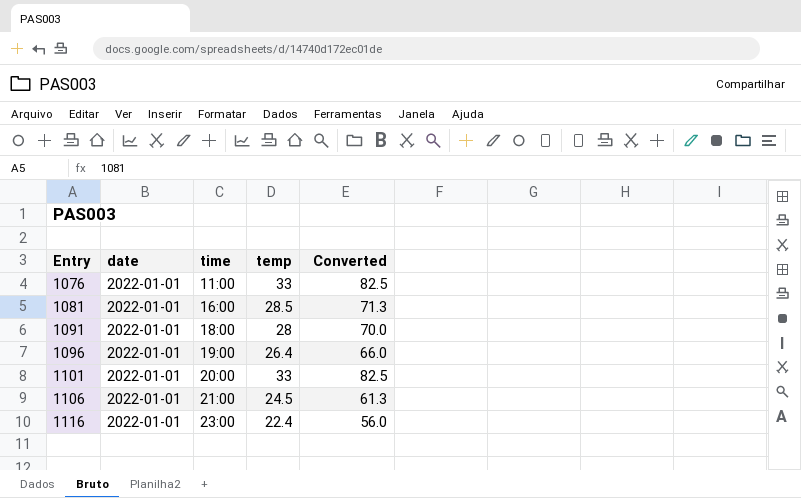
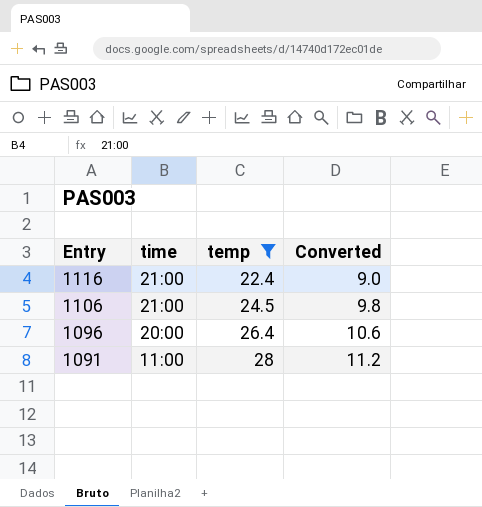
filter: none -> temp <= 28
row order: Entry ascending -> Entry descending
column date | position: 2 -> none
column Converted | formula: [temp] * 2.5 -> [temp] * 0.4
1116 | time: 23:00 -> 21:00
1096 | time: 19:00 -> 20:00
1091 | time: 18:00 -> 11:00

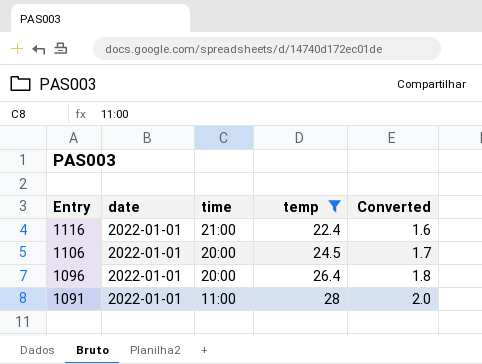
column date | position: none -> 2
column Converted | formula: [temp] * 0.4 -> [temp] * 0.07
1106 | time: 21:00 -> 20:00

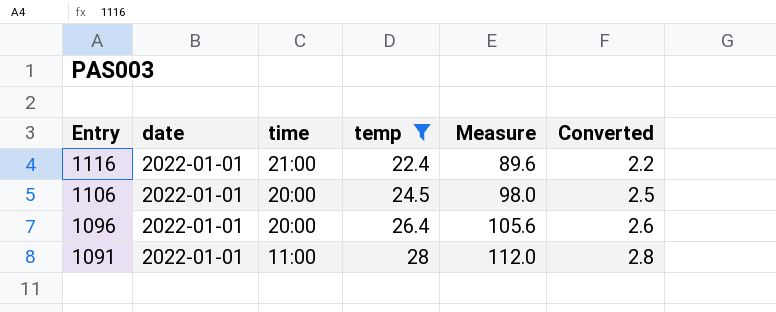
column Measure | formula: none -> [temp] * 4
column Converted | formula: [temp] * 0.07 -> [temp] * 0.1

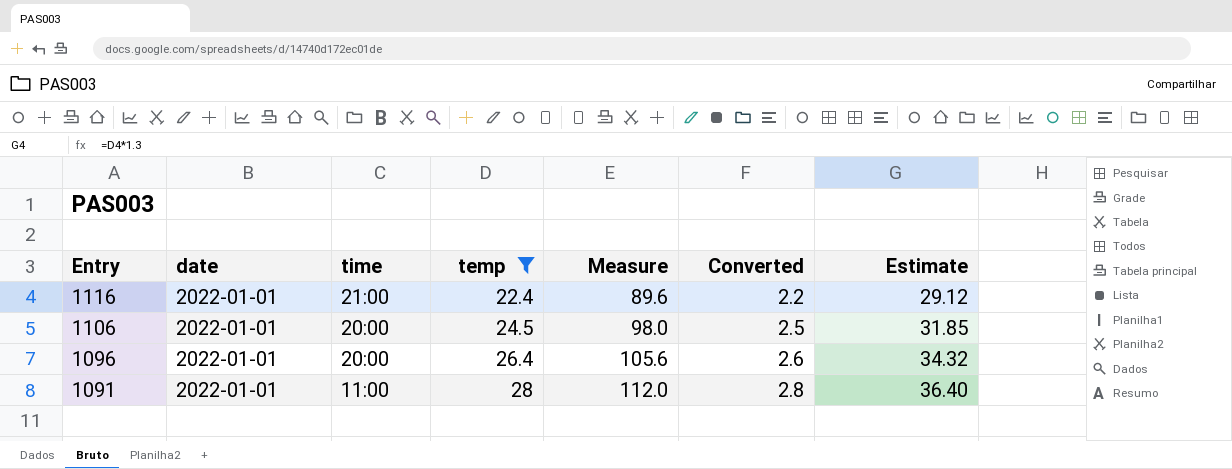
column Estimate | formula: none -> [temp] * 1.3

